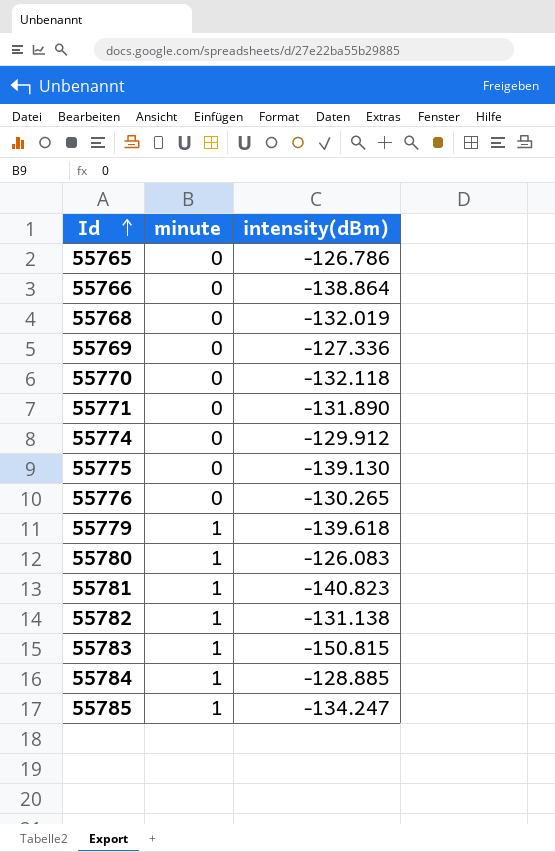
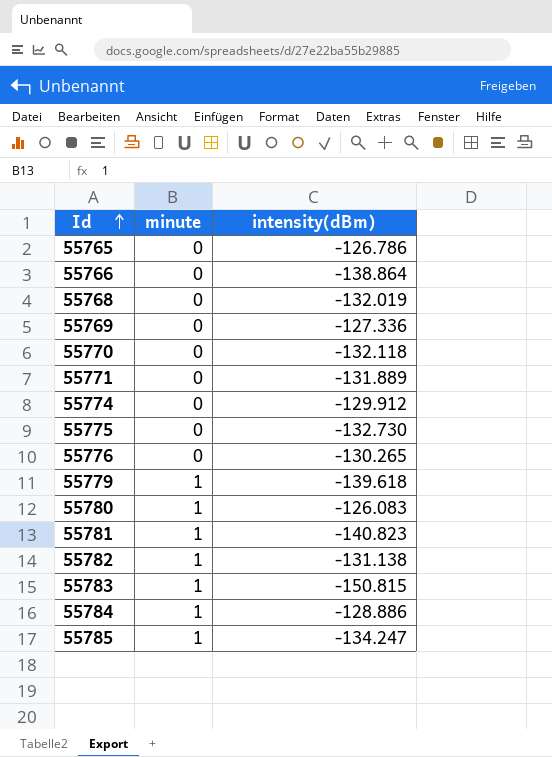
55771 | intensity(dBm): -131.890 -> -131.889
55775 | intensity(dBm): -139.130 -> -132.730
55784 | intensity(dBm): -128.885 -> -128.886

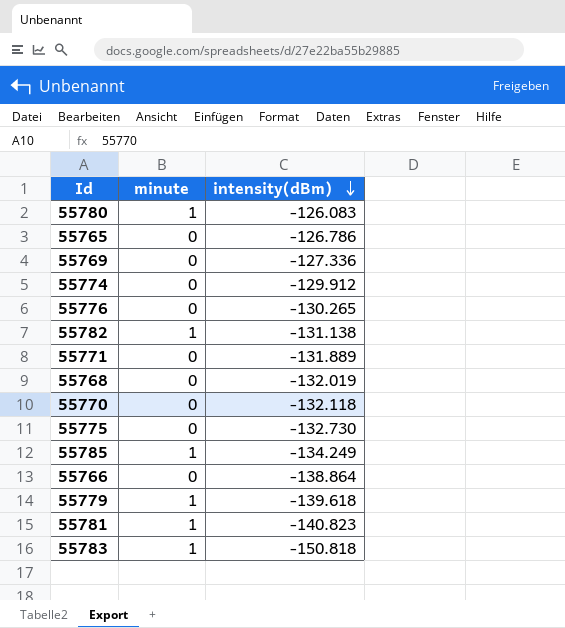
row order: Id ascending -> intensity(dBm) descending
row 55784: 1 | -128.886 -> none
55785 | intensity(dBm): -134.247 -> -134.249
55783 | intensity(dBm): -150.815 -> -150.818

